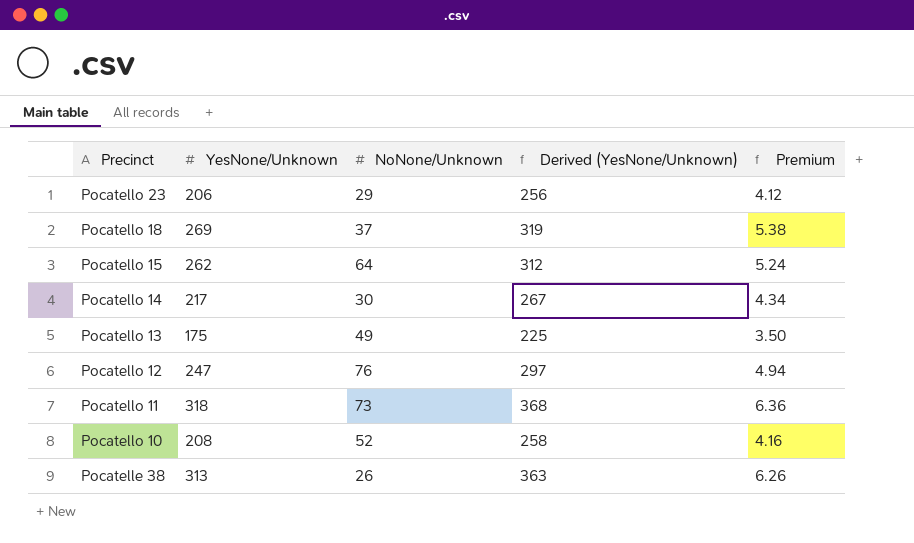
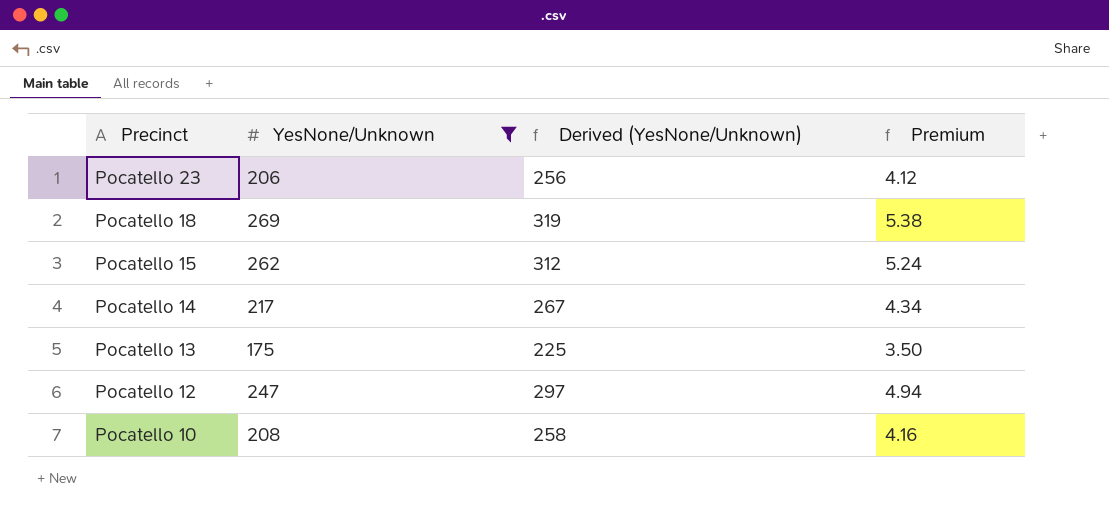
filter: none -> YesNone/Unknown <= 269
column NoNone/Unknown | position: 3 -> none

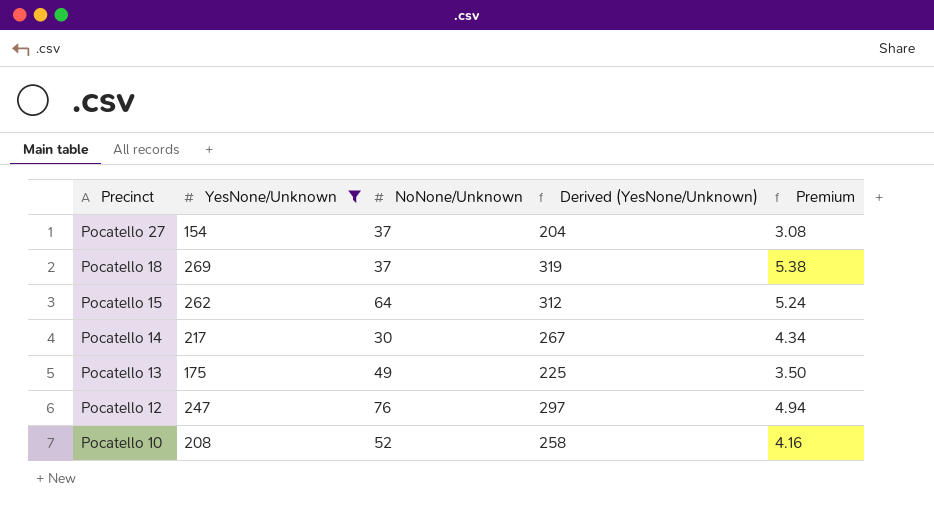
column NoNone/Unknown | position: none -> 3
row Pocatello 23: 206 | 256 | 4.12 -> none
row Pocatello 27: none -> 154 | 37 | 204 | 3.08

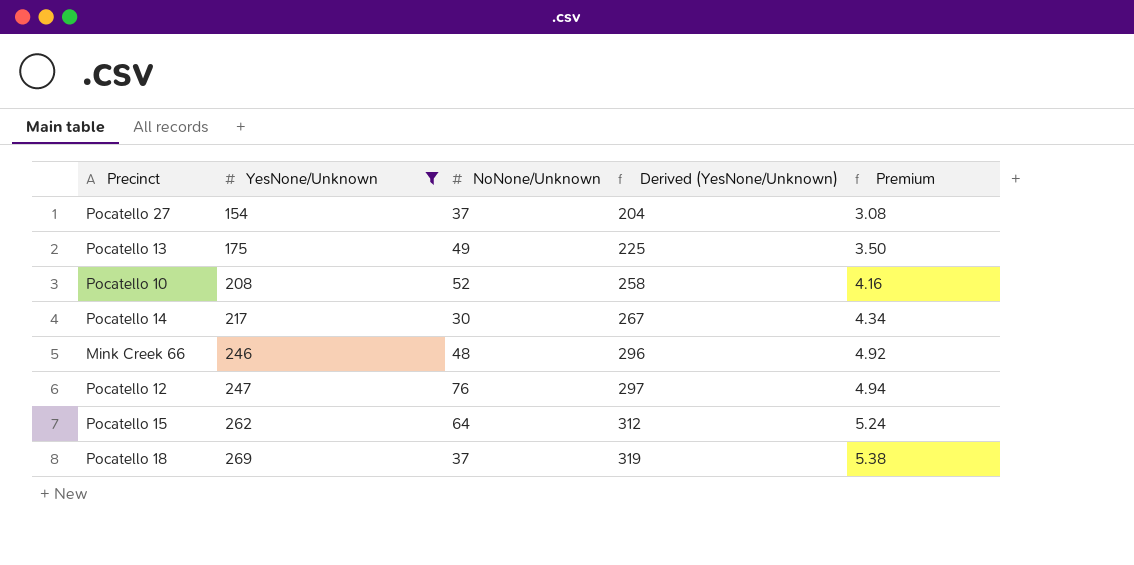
row order: Precinct descending -> YesNone/Unknown ascending
row Mink Creek 66: none -> 246 | 48 | 296 | 4.92

